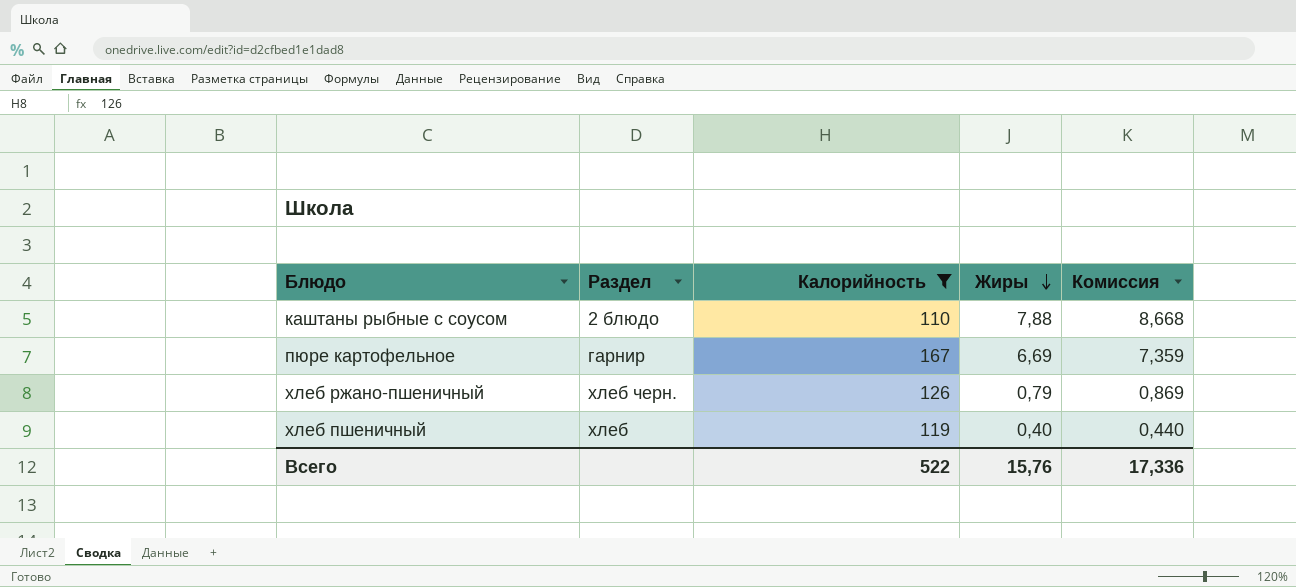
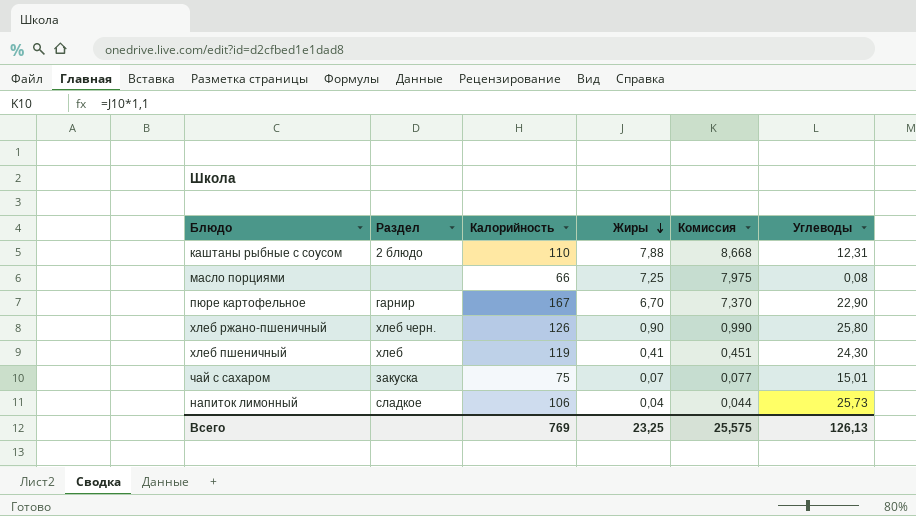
filter: Калорийность >= 110 -> none
column Углеводы | position: none -> 6
пюре картофельное | Жиры: 6,69 -> 6,70
пюре картофельное | Комиссия: 7,359 -> 7,370
хлеб ржано-пшеничный | Жиры: 0,79 -> 0,90
хлеб ржано-пшеничный | Комиссия: 0,869 -> 0,990
хлеб пшеничный | Жиры: 0,40 -> 0,41
хлеб пшеничный | Комиссия: 0,440 -> 0,451
Всего | Калорийность: 522 -> 769
Всего | Жиры: 15,76 -> 23,25
Всего | Комиссия: 17,336 -> 25,575

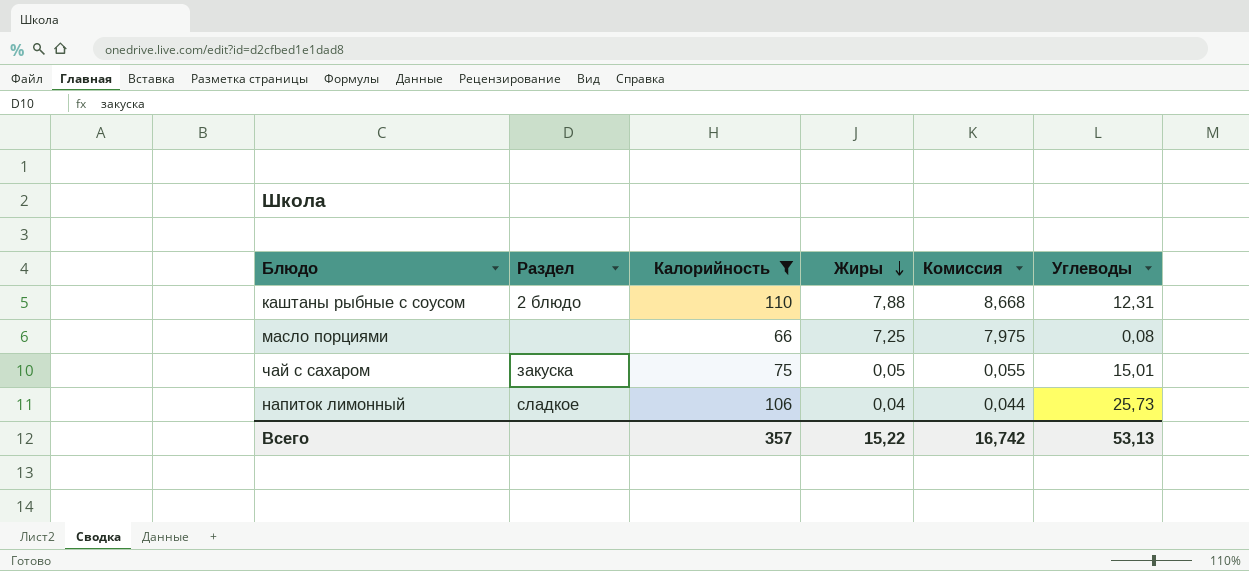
filter: none -> Калорийность <= 110
чай с сахаром | Жиры: 0,07 -> 0,05
чай с сахаром | Комиссия: 0,077 -> 0,055
Всего | Калорийность: 769 -> 357
Всего | Жиры: 23,25 -> 15,22
Всего | Комиссия: 25,575 -> 16,742
Всего | Углеводы: 126,13 -> 53,13

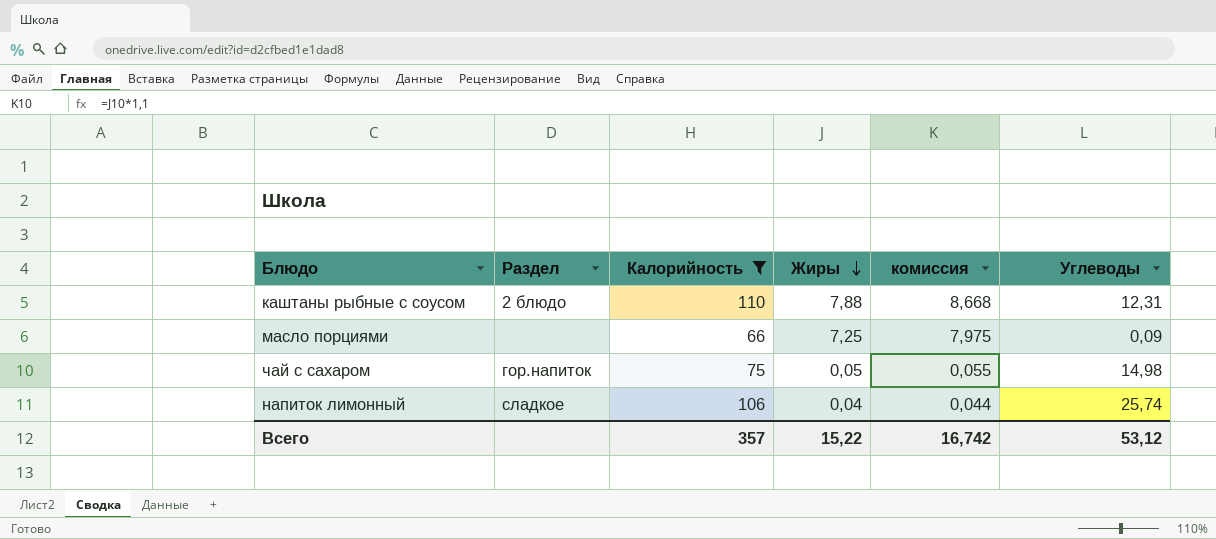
column name: Комиссия -> комиссия
масло порциями | Углеводы: 0,08 -> 0,09
чай с сахаром | Раздел: закуска -> гор.напиток
чай с сахаром | Углеводы: 15,01 -> 14,98
напиток лимонный | Углеводы: 25,73 -> 25,74
Всего | Углеводы: 53,13 -> 53,12

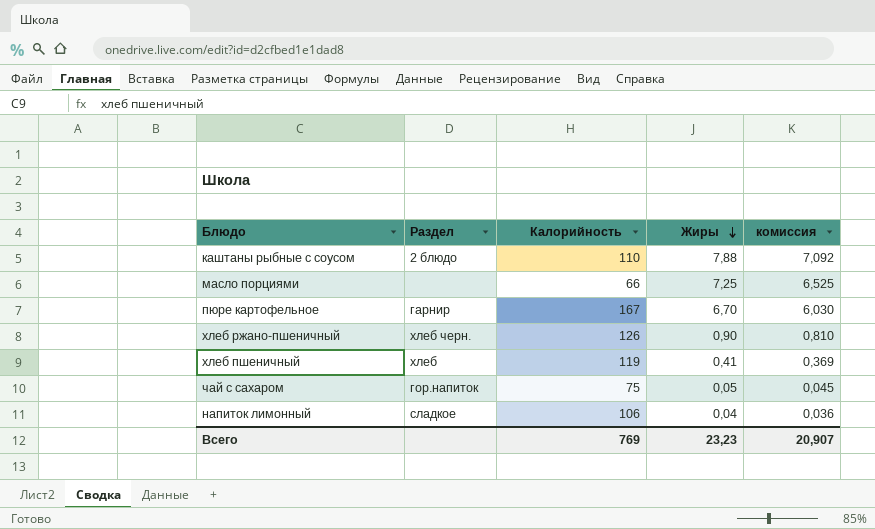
filter: Калорийность <= 110 -> none
column Углеводы | position: 6 -> none
column комиссия | formula: [Жиры] * 1,1 -> [Жиры] * 0,9
Всего | Калорийность: 357 -> 769
Всего | Жиры: 15,22 -> 23,23
Всего | комиссия: 16,742 -> 20,907

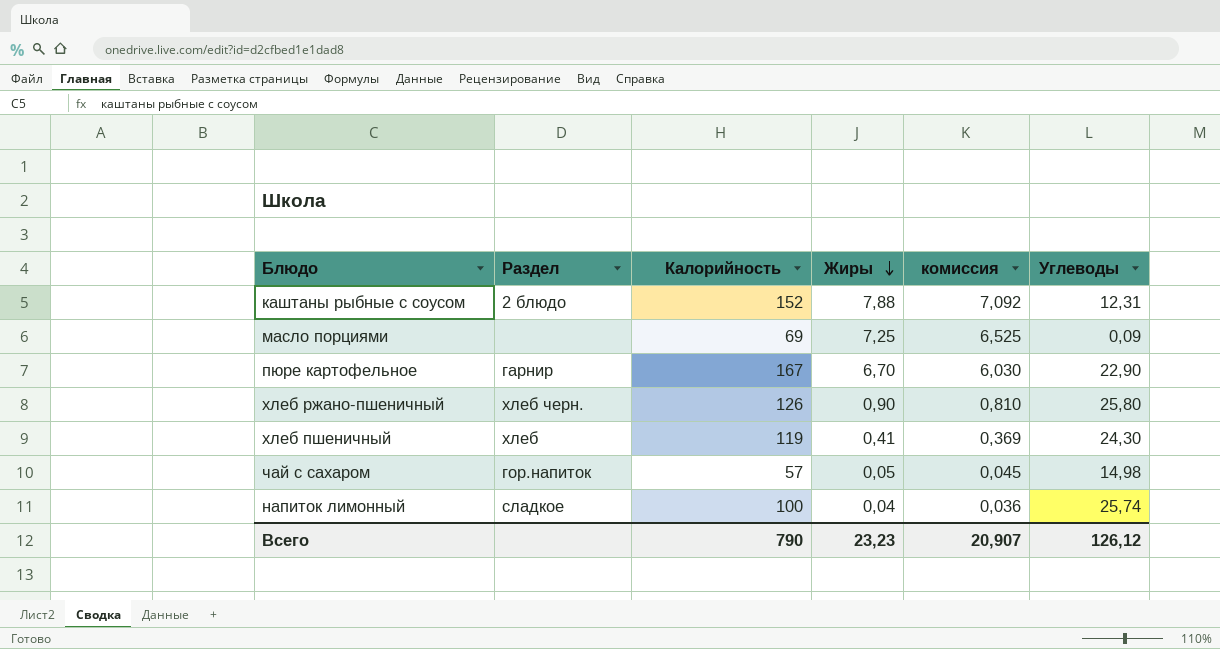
column Углеводы | position: none -> 6
каштаны рыбные с соусом | Калорийность: 110 -> 152
масло порциями | Калорийность: 66 -> 69
чай с сахаром | Калорийность: 75 -> 57
напиток лимонный | Калорийность: 106 -> 100
Всего | Калорийность: 769 -> 790

